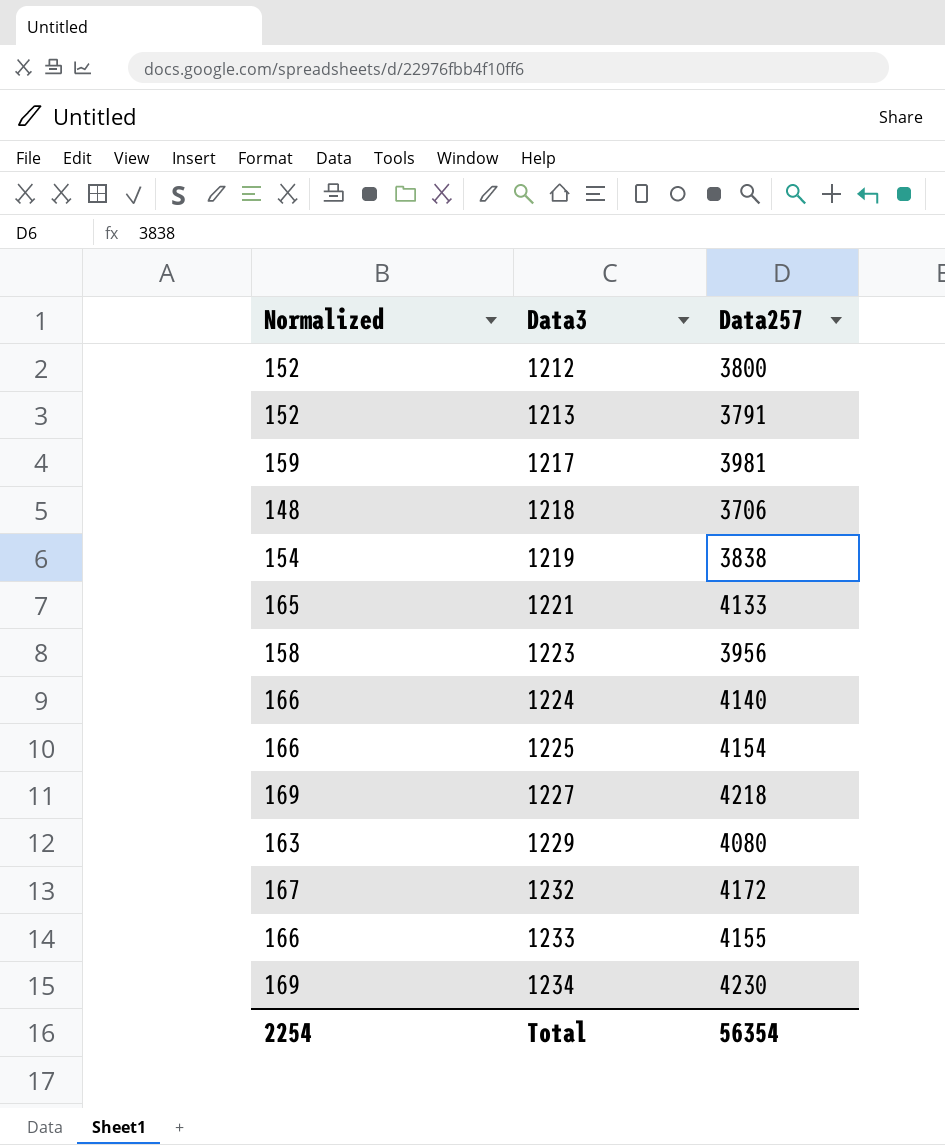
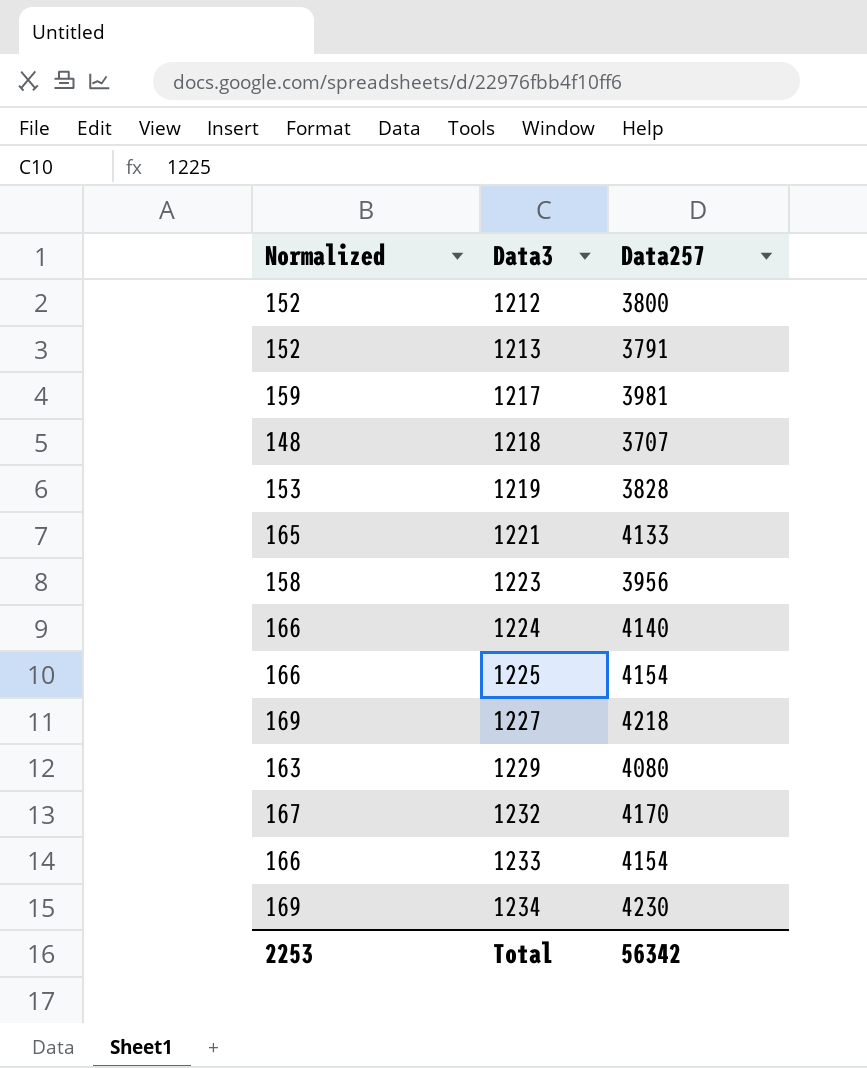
1218 | Data257: 3706 -> 3707
1219 | Normalized: 154 -> 153
1219 | Data257: 3838 -> 3828
1232 | Data257: 4172 -> 4170
1233 | Data257: 4155 -> 4154
Total | Normalized: 2254 -> 2253
Total | Data257: 56354 -> 56342

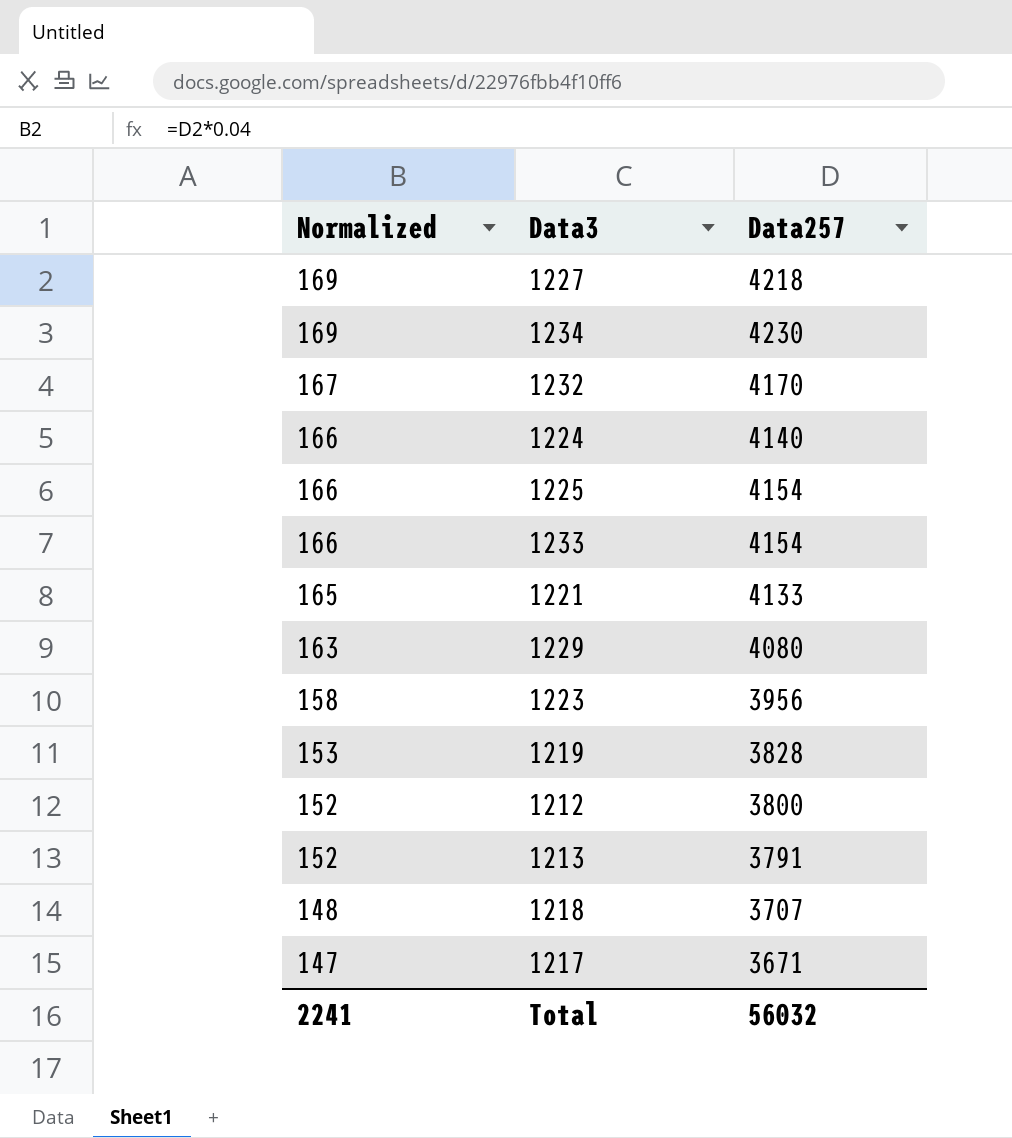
row order: Data3 ascending -> Normalized descending
1217 | Normalized: 159 -> 147
1217 | Data257: 3981 -> 3671
Total | Normalized: 2253 -> 2241
Total | Data257: 56342 -> 56032

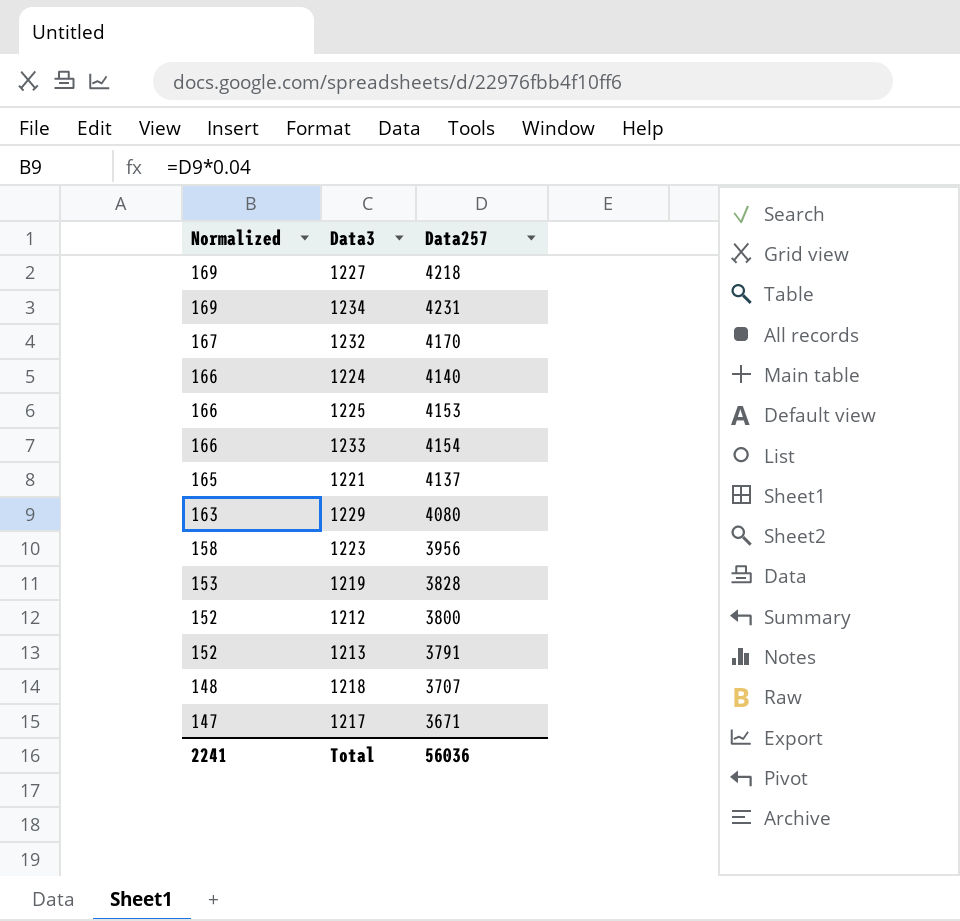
1234 | Data257: 4230 -> 4231
1225 | Data257: 4154 -> 4153
1221 | Data257: 4133 -> 4137
Total | Data257: 56032 -> 56036

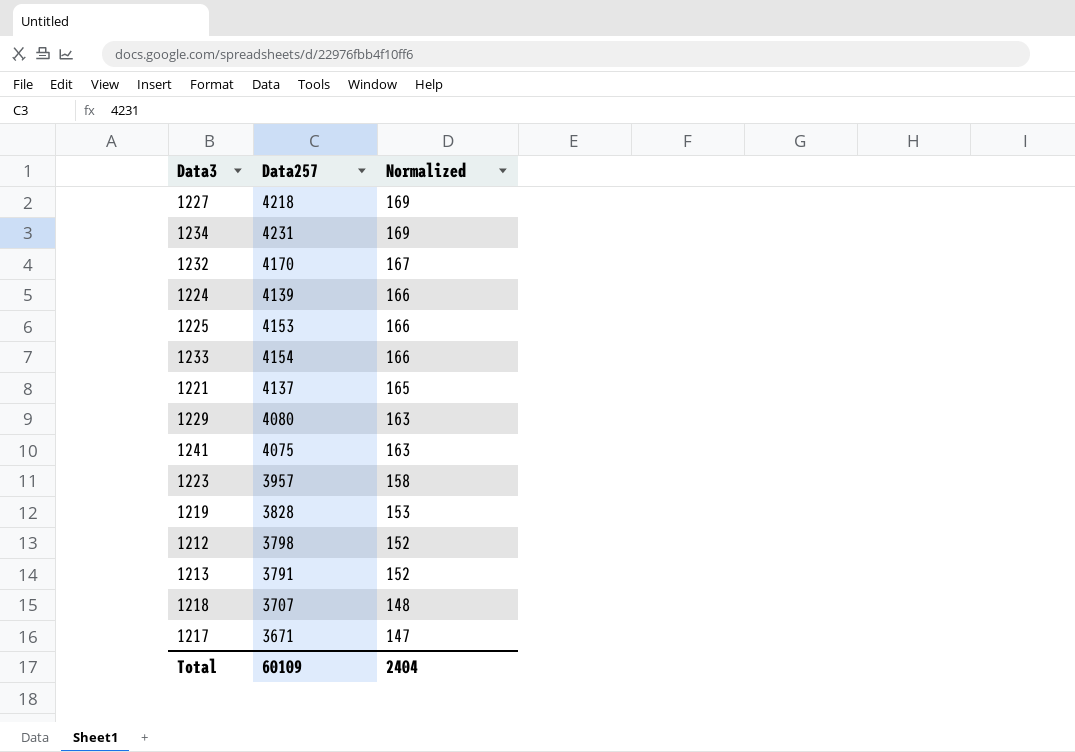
column Normalized | position: 1 -> 3
1224 | Data257: 4140 -> 4139
row 1241: none -> 4075 | 163
1223 | Data257: 3956 -> 3957
1212 | Data257: 3800 -> 3798
Total | Data257: 56036 -> 60109
Total | Normalized: 2241 -> 2404

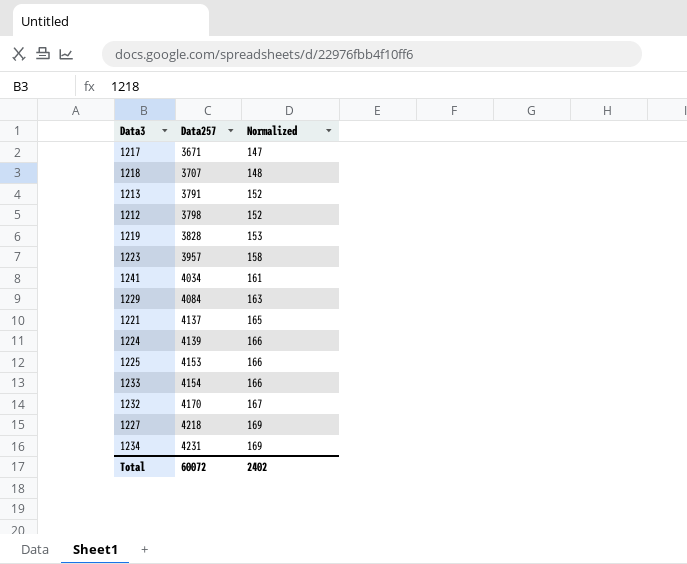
row order: Normalized descending -> Data257 ascending
1241 | Data257: 4075 -> 4034
1241 | Normalized: 163 -> 161
1229 | Data257: 4080 -> 4084
Total | Data257: 60109 -> 60072
Total | Normalized: 2404 -> 2402

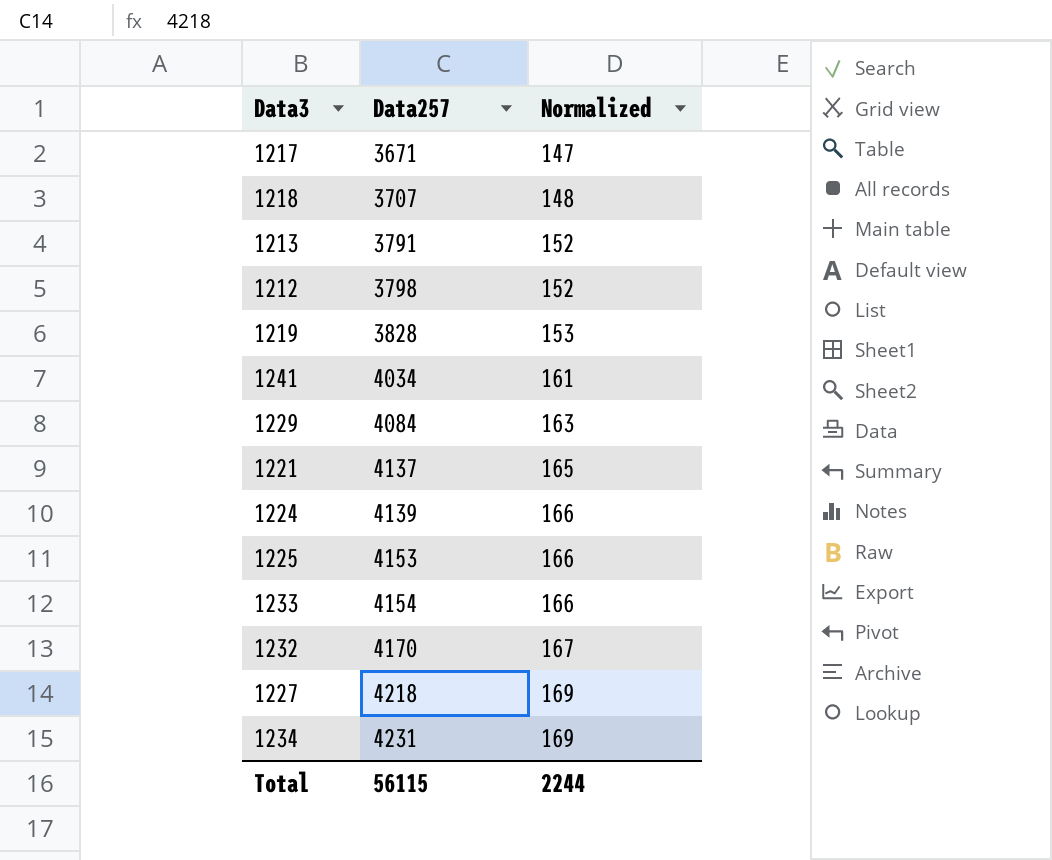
row 1223: 3957 | 158 -> none
Total | Data257: 60072 -> 56115
Total | Normalized: 2402 -> 2244

